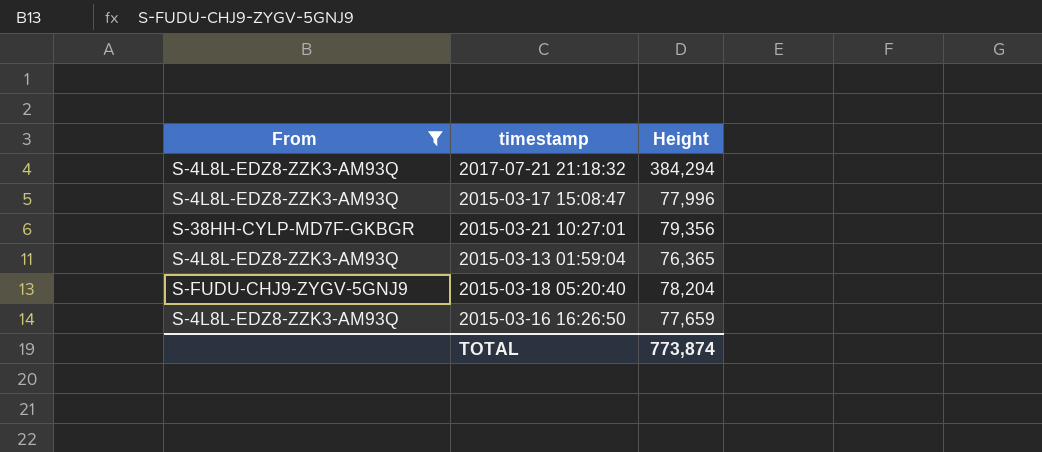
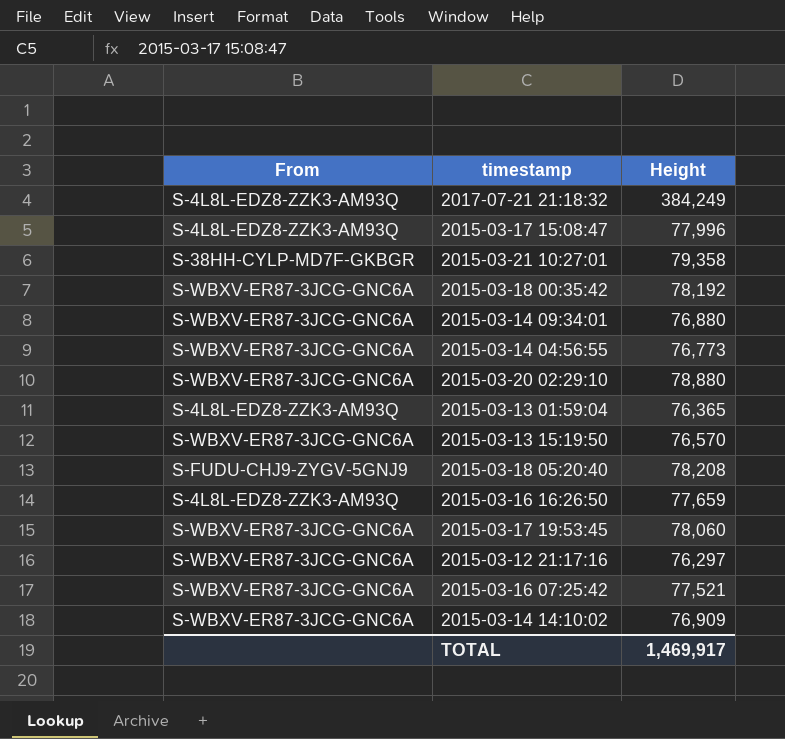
filter: From != S-WBXV-ER87-3JCG-GNC6A -> none
2017-07-21 21:18:32 | Height: 384,294 -> 384,249
2015-03-21 10:27:01 | Height: 79,356 -> 79,358
2015-03-18 05:20:40 | Height: 78,204 -> 78,208
TOTAL | Height: 773,874 -> 1,469,917

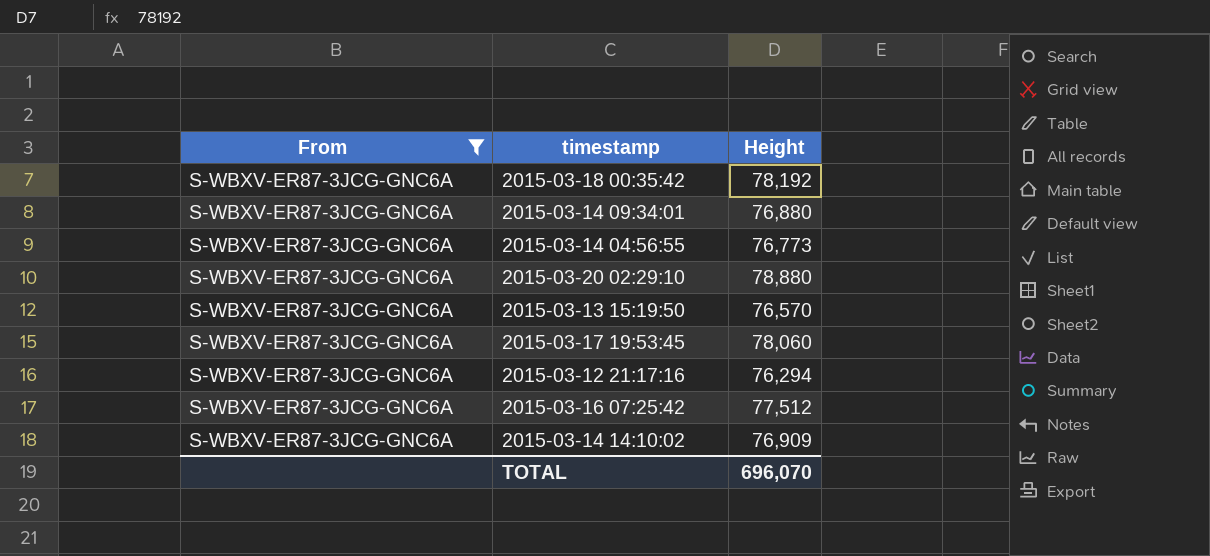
filter: none -> From = S-WBXV-ER87-3JCG-GNC6A
2015-03-12 21:17:16 | Height: 76,297 -> 76,294
2015-03-16 07:25:42 | Height: 77,521 -> 77,512
TOTAL | Height: 1,469,917 -> 696,070

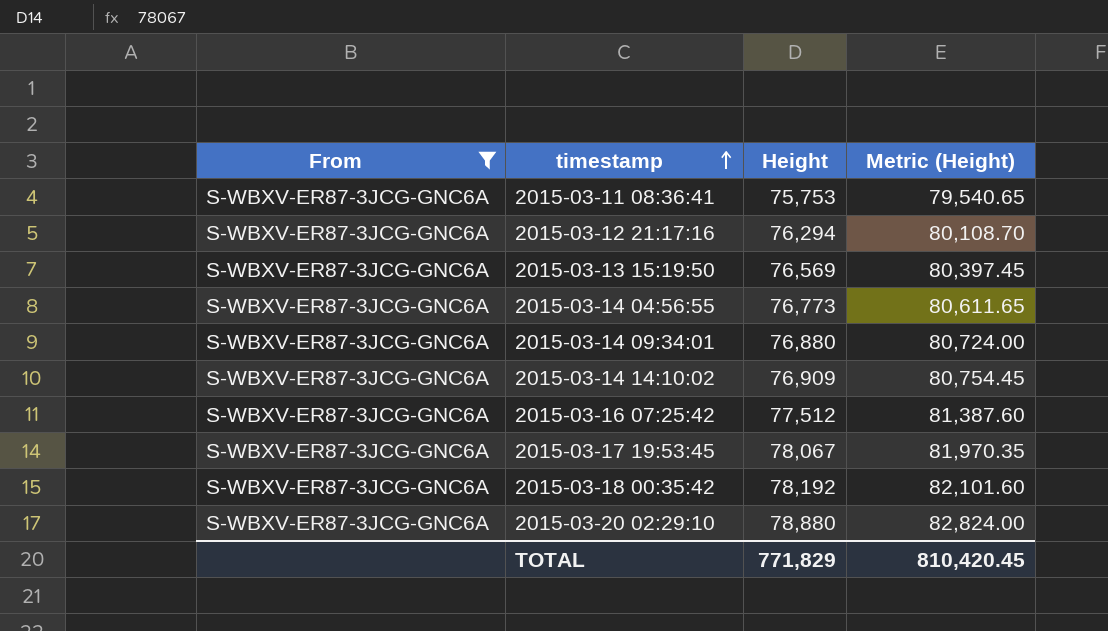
row order: none -> timestamp ascending
column Metric (Height) | formula: none -> [Height] * 1.05
row 2015-03-11 08:36:41: none -> S-WBXV-ER87-3JCG-GNC6A | 75,753 | 79,540.65
2015-03-13 15:19:50 | Height: 76,570 -> 76,569
2015-03-17 19:53:45 | Height: 78,060 -> 78,067
TOTAL | Height: 696,070 -> 771,829

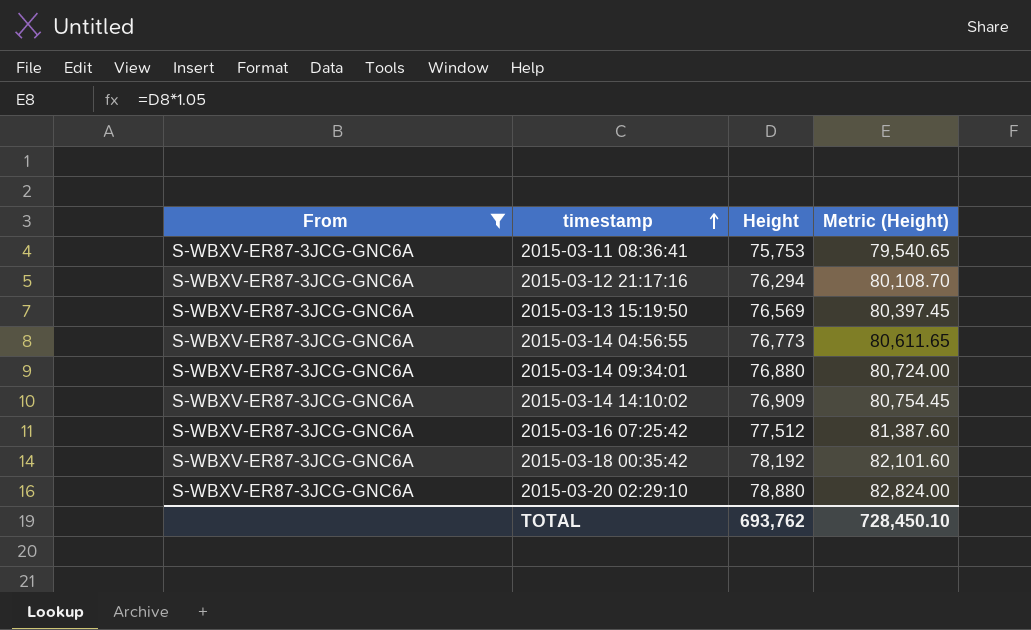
row 2015-03-17 19:53:45: S-WBXV-ER87-3JCG-GNC6A | 78,067 | 81,970.35 -> none
TOTAL | Height: 771,829 -> 693,762
TOTAL | Metric (Height): 810,420.45 -> 728,450.10

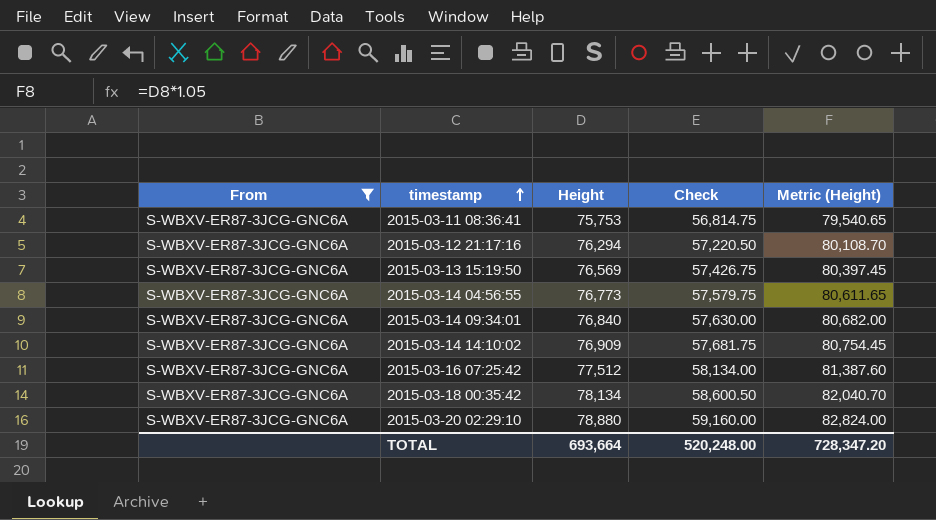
column Check | formula: none -> [Height] * 0.75
2015-03-14 09:34:01 | Height: 76,880 -> 76,840
2015-03-14 09:34:01 | Metric (Height): 80,724.00 -> 80,682.00
2015-03-18 00:35:42 | Height: 78,192 -> 78,134
2015-03-18 00:35:42 | Metric (Height): 82,101.60 -> 82,040.70
TOTAL | Height: 693,762 -> 693,664
TOTAL | Metric (Height): 728,450.10 -> 728,347.20

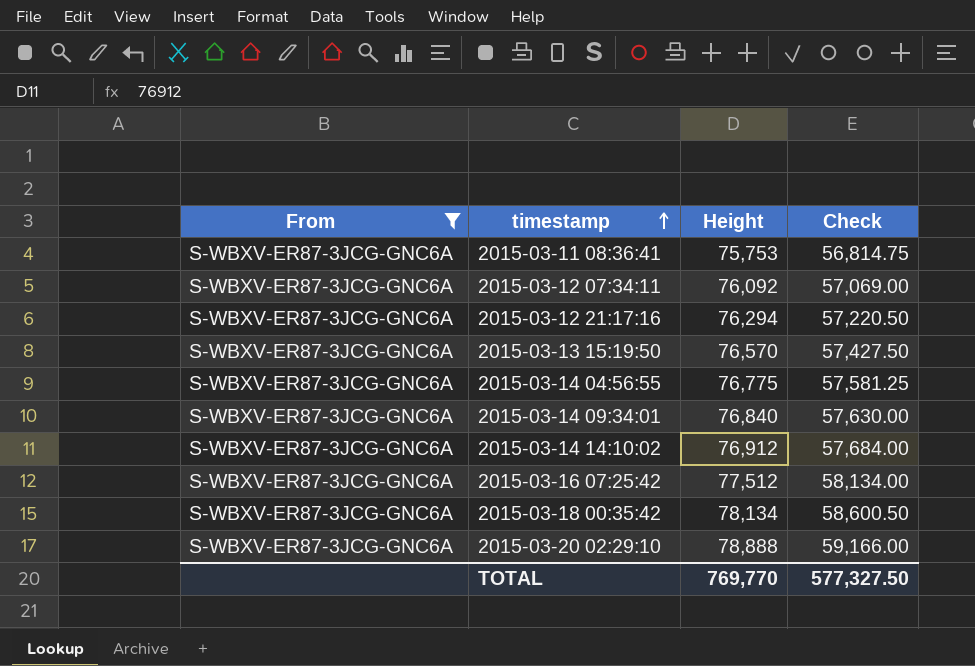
column Metric (Height) | formula: [Height] * 1.05 -> none
row 2015-03-12 07:34:11: none -> S-WBXV-ER87-3JCG-GNC6A | 76,092 | 57,069.00
2015-03-13 15:19:50 | Height: 76,569 -> 76,570
2015-03-13 15:19:50 | Check: 57,426.75 -> 57,427.50
2015-03-14 04:56:55 | Height: 76,773 -> 76,775
2015-03-14 04:56:55 | Check: 57,579.75 -> 57,581.25
2015-03-14 14:10:02 | Height: 76,909 -> 76,912
2015-03-14 14:10:02 | Check: 57,681.75 -> 57,684.00
2015-03-20 02:29:10 | Height: 78,880 -> 78,888
2015-03-20 02:29:10 | Check: 59,160.00 -> 59,166.00
TOTAL | Height: 693,664 -> 769,770
TOTAL | Check: 520,248.00 -> 577,327.50

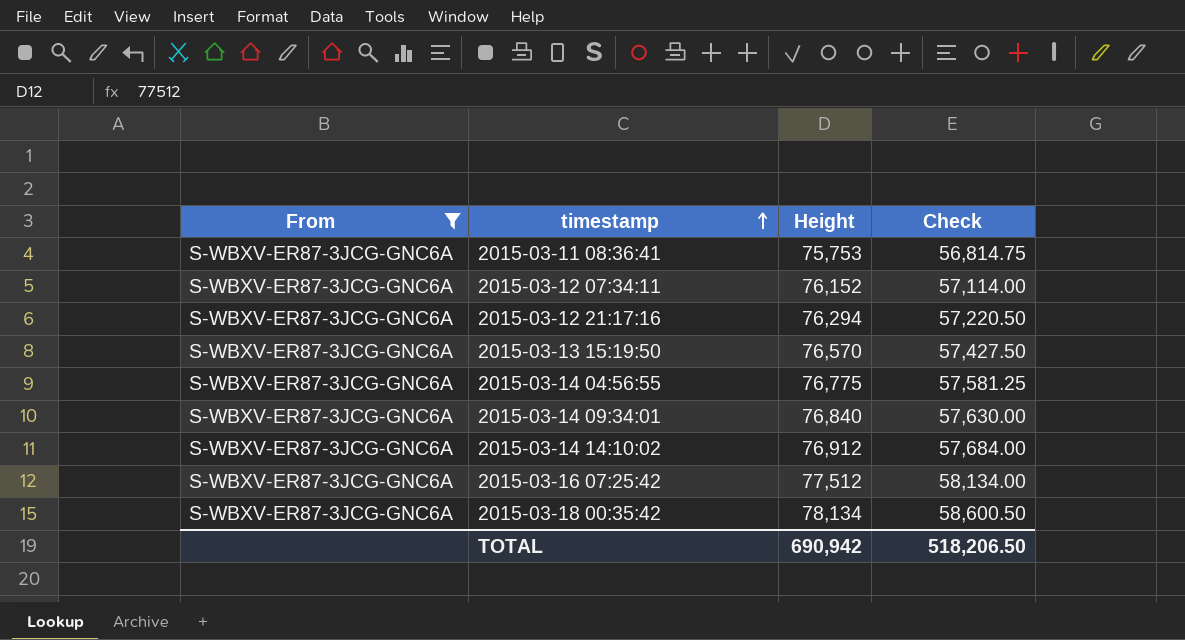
row 2015-03-20 02:29:10: S-WBXV-ER87-3JCG-GNC6A | 78,888 | 59,166.00 -> none
2015-03-12 07:34:11 | Height: 76,092 -> 76,152
2015-03-12 07:34:11 | Check: 57,069.00 -> 57,114.00
TOTAL | Height: 769,770 -> 690,942
TOTAL | Check: 577,327.50 -> 518,206.50

